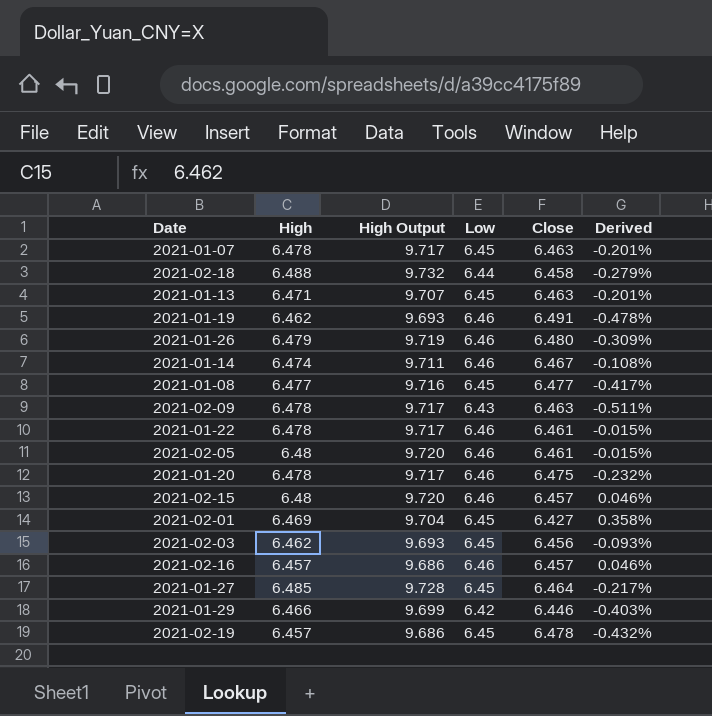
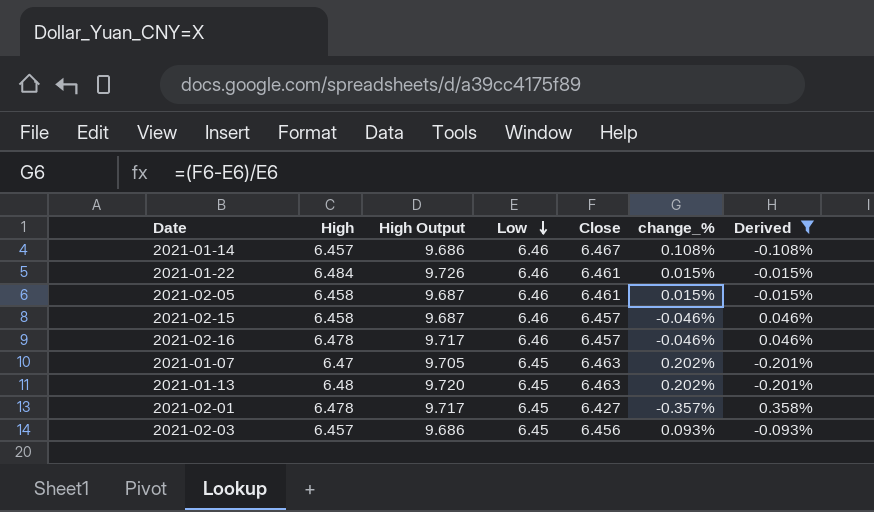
filter: none -> Derived >= -0.201%
row order: none -> Low descending
column change_% | formula: none -> ([Close] - [Low]) / [Low]
2021-01-14 | High: 6.474 -> 6.457
2021-01-14 | High Output: 9.711 -> 9.686
2021-01-22 | High: 6.478 -> 6.484
2021-01-22 | High Output: 9.717 -> 9.726
2021-02-05 | High: 6.48 -> 6.458
2021-02-05 | High Output: 9.720 -> 9.687
2021-02-15 | High: 6.48 -> 6.458
2021-02-15 | High Output: 9.720 -> 9.687
2021-02-16 | High: 6.457 -> 6.478
2021-02-16 | High Output: 9.686 -> 9.717
2021-01-07 | High: 6.478 -> 6.47
2021-01-07 | High Output: 9.717 -> 9.705
2021-01-13 | High: 6.471 -> 6.48
2021-01-13 | High Output: 9.707 -> 9.720
2021-02-01 | High: 6.469 -> 6.478
2021-02-01 | High Output: 9.704 -> 9.717
2021-02-03 | High: 6.462 -> 6.457
2021-02-03 | High Output: 9.693 -> 9.686

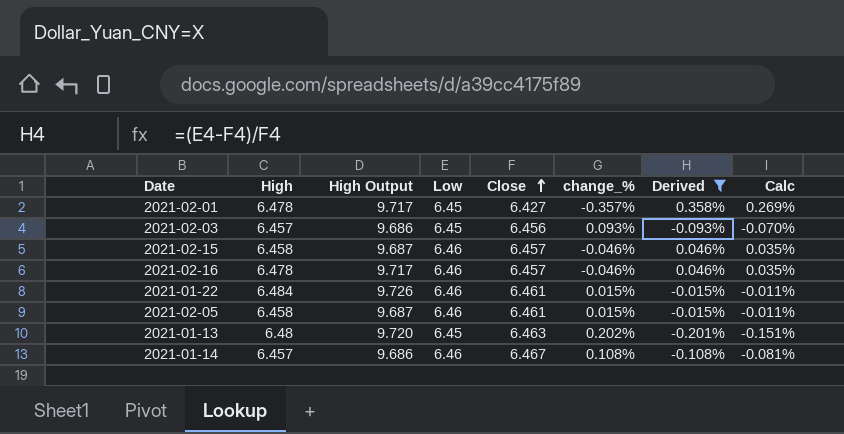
row order: Low descending -> Close ascending
column Calc | formula: none -> [Derived] * 0.75
row 2021-01-07: 6.47 | 9.705 | 6.45 | 6.463 | 0.202% | -0.201% -> none

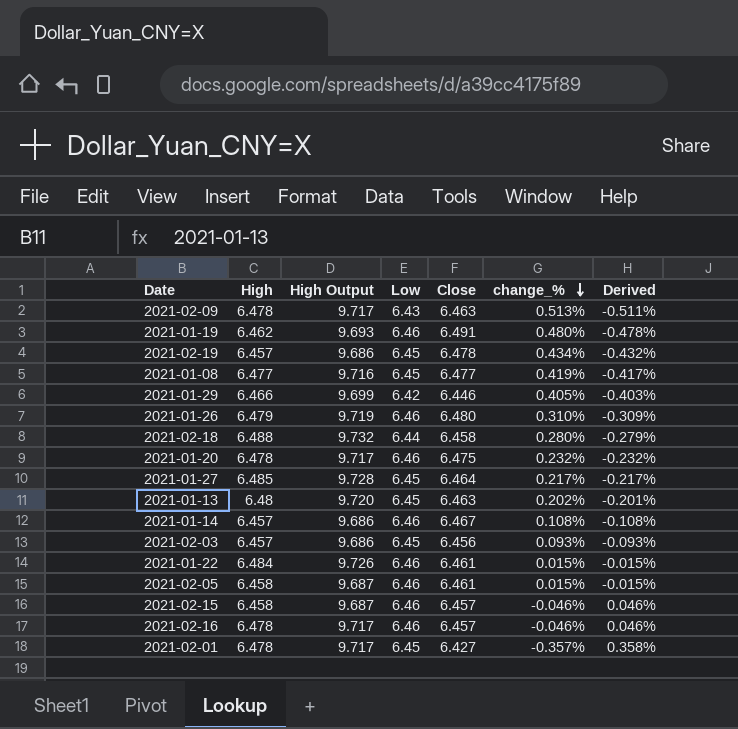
filter: Derived >= -0.201% -> none
row order: Close ascending -> change_% descending
column Calc | formula: [Derived] * 0.75 -> none

